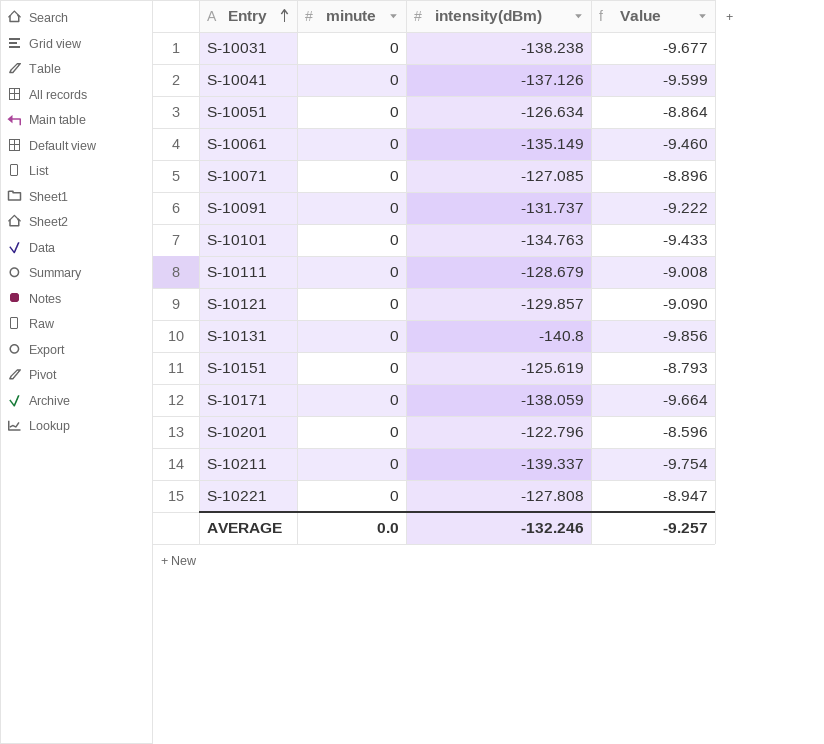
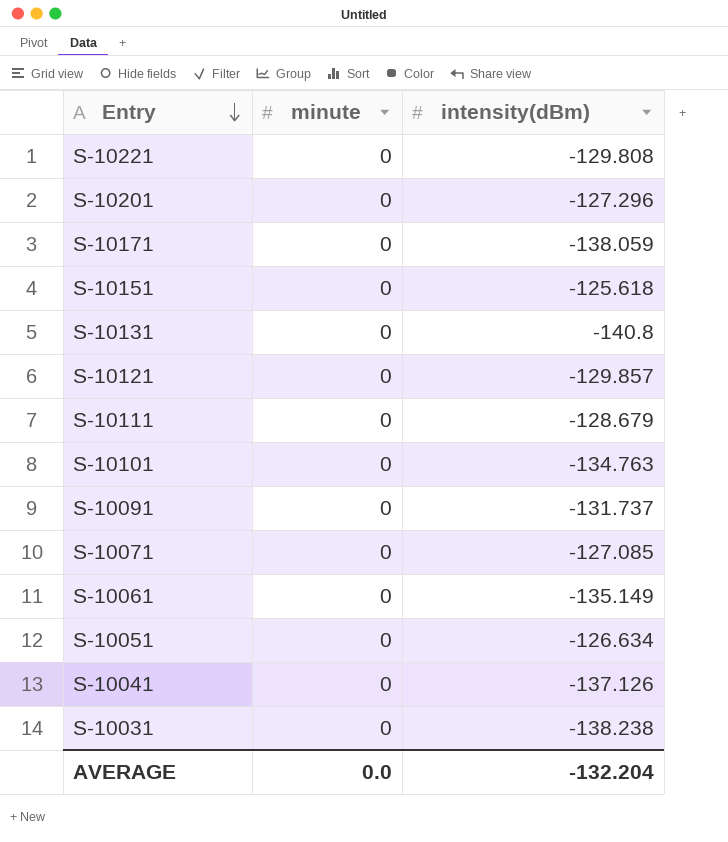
row order: Entry ascending -> Entry descending
column Value | formula: [intensity(dBm)] * 0.07 -> none
row S-10211: 0 | -139.337 | -9.754 -> none
S-10221 | intensity(dBm): -127.808 -> -129.808
S-10201 | intensity(dBm): -122.796 -> -127.296
S-10151 | intensity(dBm): -125.619 -> -125.618
AVERAGE | intensity(dBm): -132.246 -> -132.204

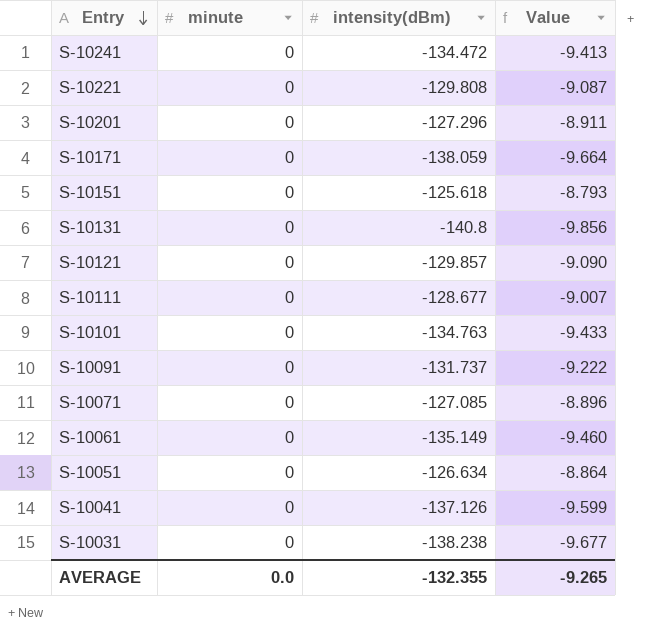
column Value | formula: none -> [intensity(dBm)] * 0.07
row S-10241: none -> 0 | -134.472 | -9.413
S-10111 | intensity(dBm): -128.679 -> -128.677
AVERAGE | intensity(dBm): -132.204 -> -132.355

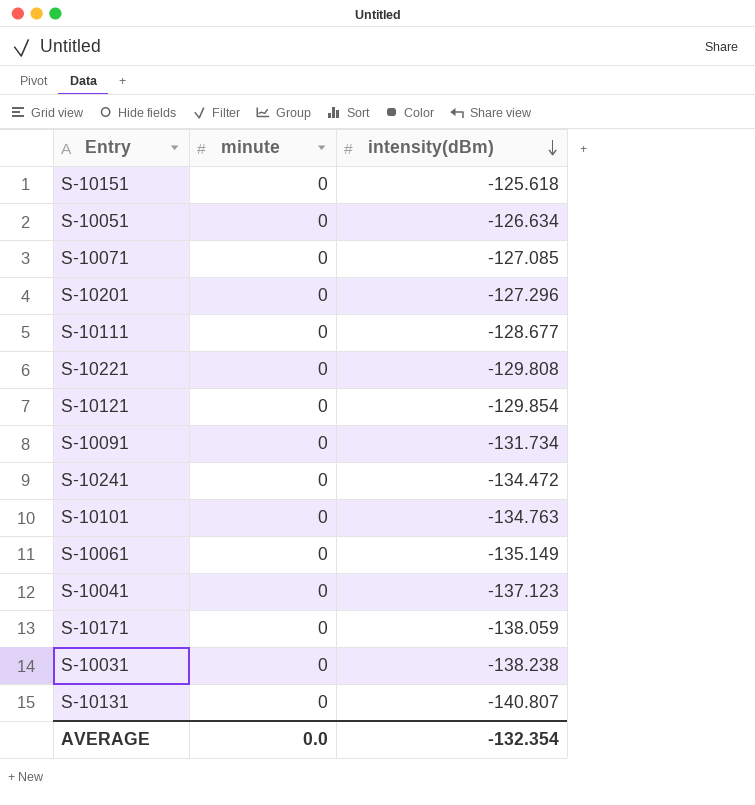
row order: Entry descending -> intensity(dBm) descending
column Value | formula: [intensity(dBm)] * 0.07 -> none
S-10121 | intensity(dBm): -129.857 -> -129.854
S-10091 | intensity(dBm): -131.737 -> -131.734
S-10041 | intensity(dBm): -137.126 -> -137.123
S-10131 | intensity(dBm): -140.8 -> -140.807
AVERAGE | intensity(dBm): -132.355 -> -132.354

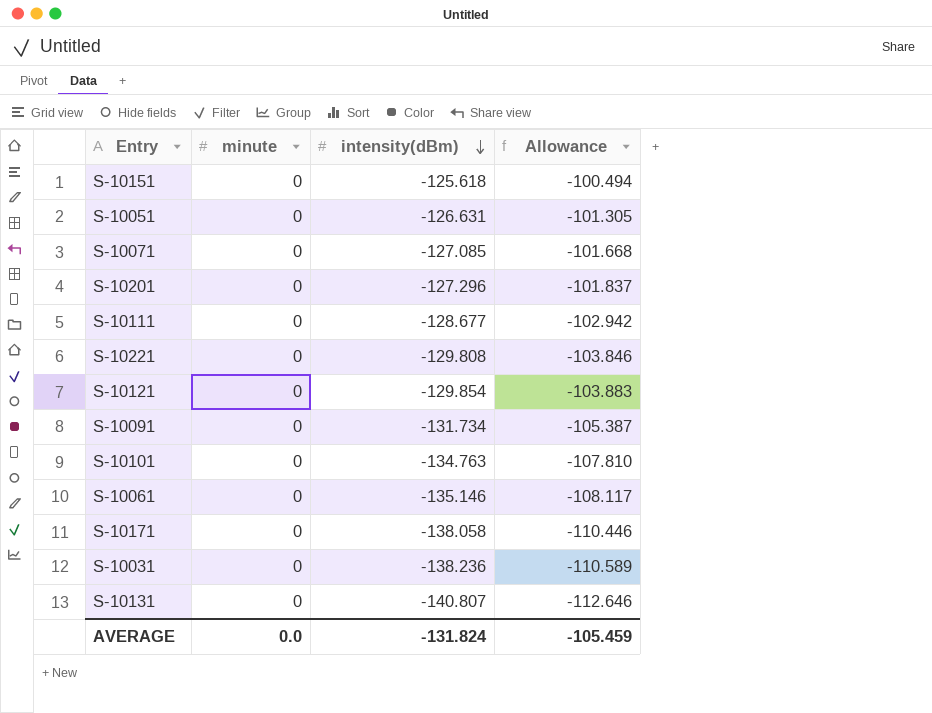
column Allowance | formula: none -> [intensity(dBm)] * 0.8
row S-10241: 0 | -134.472 -> none
row S-10041: 0 | -137.123 -> none
S-10051 | intensity(dBm): -126.634 -> -126.631
S-10061 | intensity(dBm): -135.149 -> -135.146
S-10171 | intensity(dBm): -138.059 -> -138.058
S-10031 | intensity(dBm): -138.238 -> -138.236
AVERAGE | intensity(dBm): -132.354 -> -131.824

